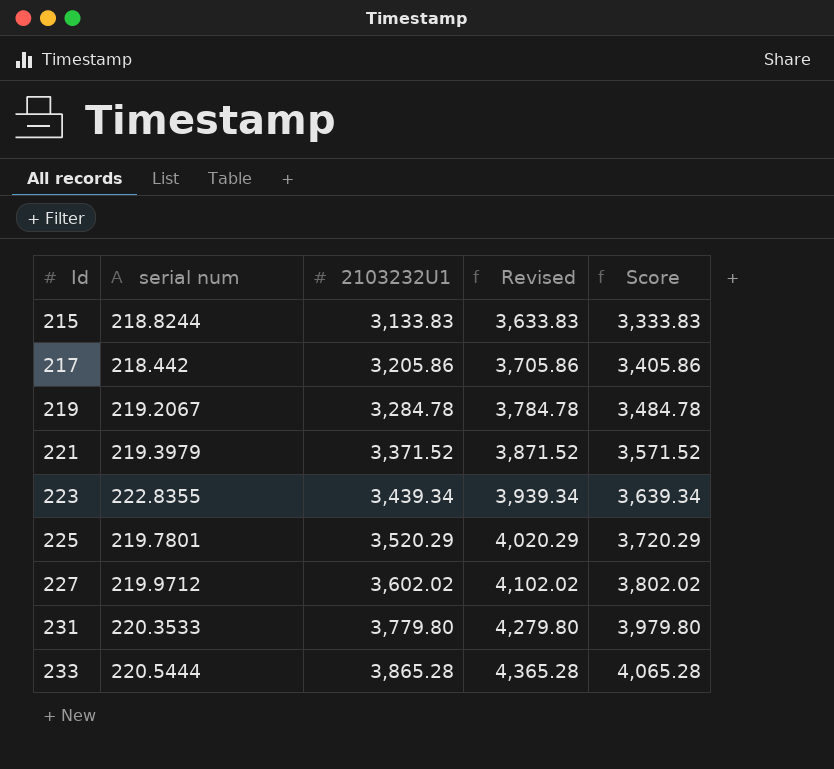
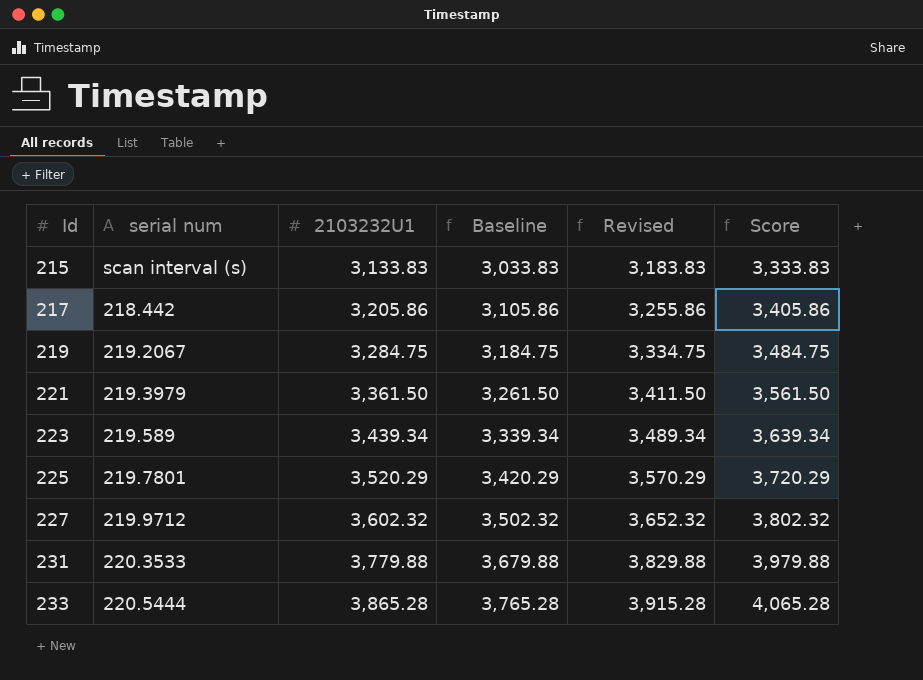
column Baseline | formula: none -> [2103232U1] - 100
column Revised | formula: [2103232U1] + 500 -> [2103232U1] + 50
215 | serial num: 218.8244 -> scan interval (s)
219 | 2103232U1: 3,284.78 -> 3,284.75
219 | Score: 3,484.78 -> 3,484.75
221 | 2103232U1: 3,371.52 -> 3,361.50
221 | Score: 3,571.52 -> 3,561.50
223 | serial num: 222.8355 -> 219.589
227 | 2103232U1: 3,602.02 -> 3,602.32
227 | Score: 3,802.02 -> 3,802.32
231 | 2103232U1: 3,779.80 -> 3,779.88
231 | Score: 3,979.80 -> 3,979.88

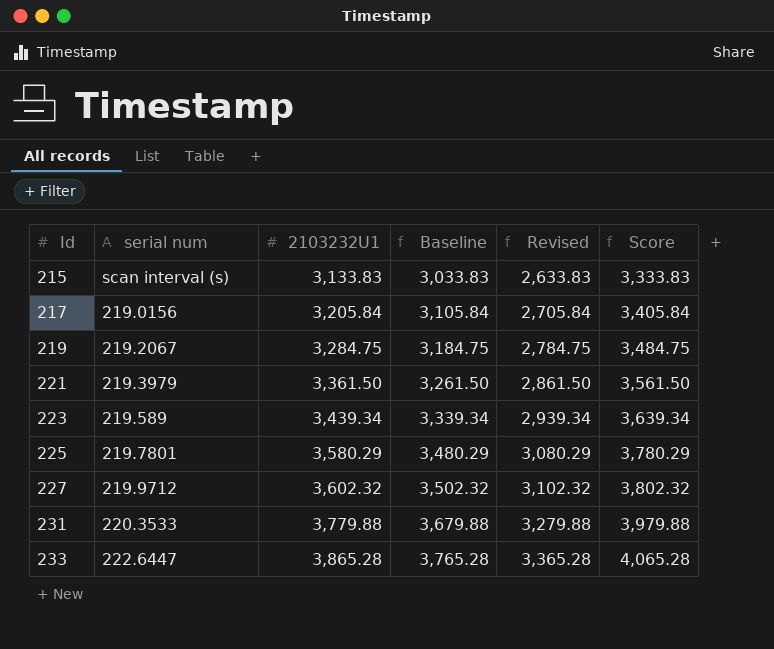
column Revised | formula: [2103232U1] + 50 -> [2103232U1] - 500
217 | serial num: 218.442 -> 219.0156
217 | 2103232U1: 3,205.86 -> 3,205.84
217 | Baseline: 3,105.86 -> 3,105.84
217 | Score: 3,405.86 -> 3,405.84
225 | 2103232U1: 3,520.29 -> 3,580.29
225 | Baseline: 3,420.29 -> 3,480.29
225 | Score: 3,720.29 -> 3,780.29
233 | serial num: 220.5444 -> 222.6447

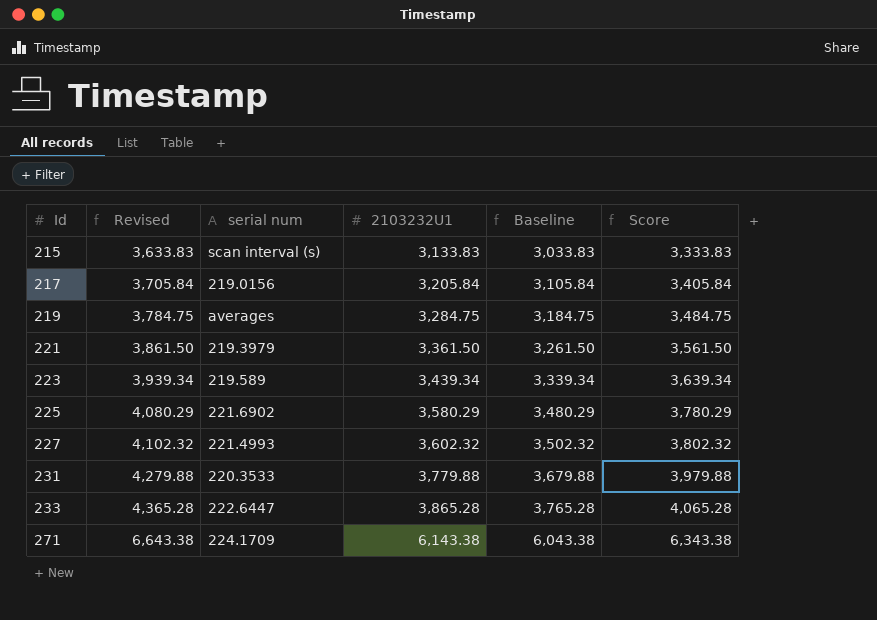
column Revised | formula: [2103232U1] - 500 -> [2103232U1] + 500
column Revised | position: 5 -> 2
219 | serial num: 219.2067 -> averages
225 | serial num: 219.7801 -> 221.6902
227 | serial num: 219.9712 -> 221.4993
row 271: none -> 6,643.38 | 224.1709 | 6,143.38 | 6,043.38 | 6,343.38

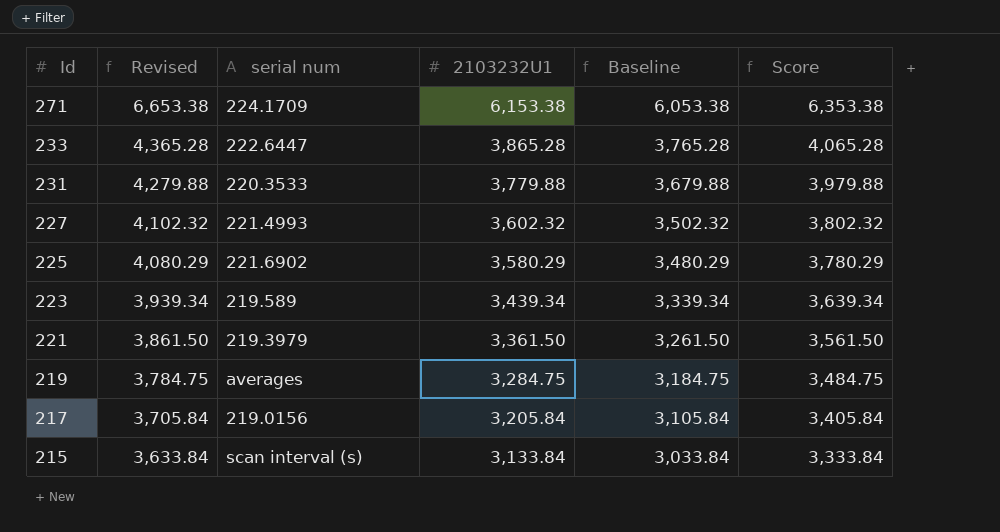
row order: Id ascending -> Id descending
271 | Revised: 6,643.38 -> 6,653.38
271 | 2103232U1: 6,143.38 -> 6,153.38
271 | Baseline: 6,043.38 -> 6,053.38
271 | Score: 6,343.38 -> 6,353.38
215 | Revised: 3,633.83 -> 3,633.84
215 | 2103232U1: 3,133.83 -> 3,133.84
215 | Baseline: 3,033.83 -> 3,033.84
215 | Score: 3,333.83 -> 3,333.84

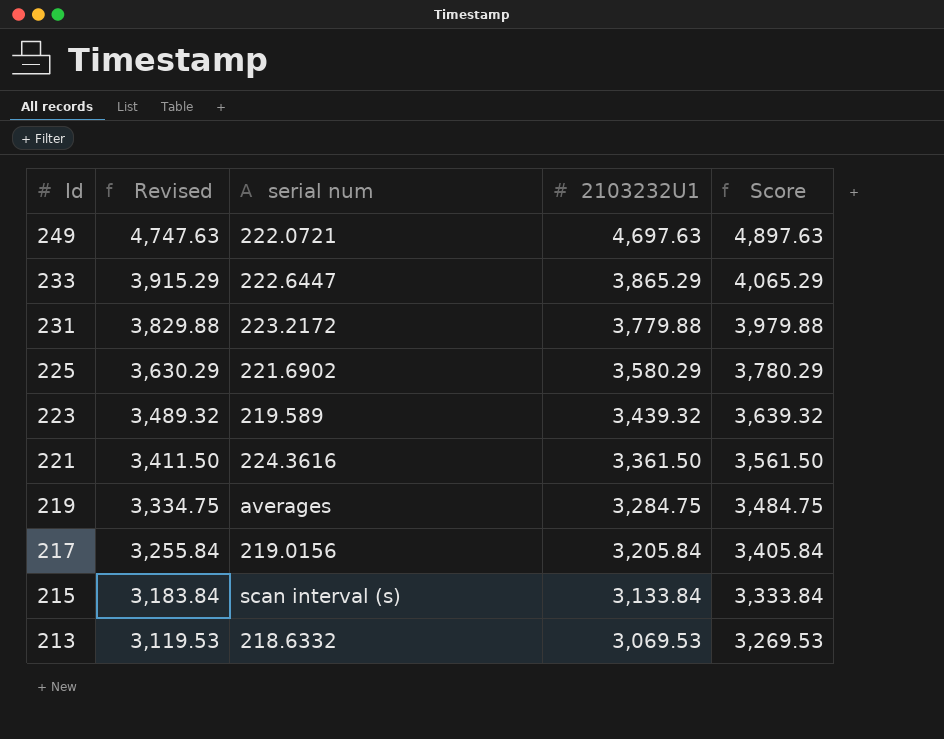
column Baseline | formula: [2103232U1] - 100 -> none
column Revised | formula: [2103232U1] + 500 -> [2103232U1] + 50
row 271: 6,653.38 | 224.1709 | 6,153.38 | 6,053.38 | 6,353.38 -> none
row 227: 4,102.32 | 221.4993 | 3,602.32 | 3,502.32 | 3,802.32 -> none
row 249: none -> 4,747.63 | 222.0721 | 4,697.63 | 4,897.63
233 | 2103232U1: 3,865.28 -> 3,865.29
233 | Score: 4,065.28 -> 4,065.29
231 | serial num: 220.3533 -> 223.2172
223 | 2103232U1: 3,439.34 -> 3,439.32
223 | Score: 3,639.34 -> 3,639.32
221 | serial num: 219.3979 -> 224.3616
row 213: none -> 3,119.53 | 218.6332 | 3,069.53 | 3,269.53

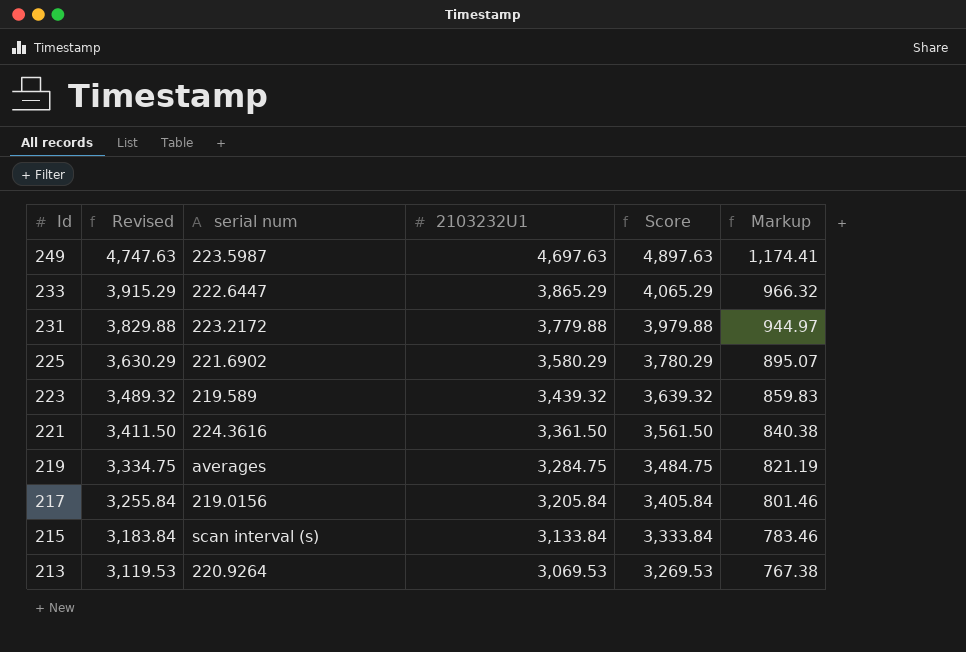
column Markup | formula: none -> [2103232U1] * 0.25
249 | serial num: 222.0721 -> 223.5987
213 | serial num: 218.6332 -> 220.9264

